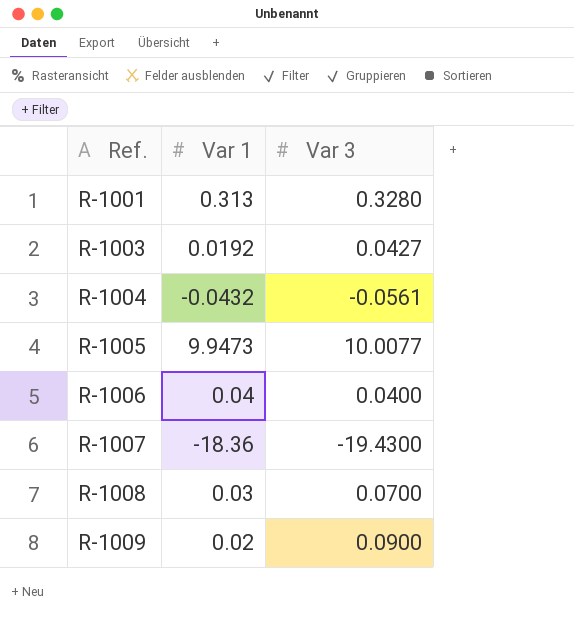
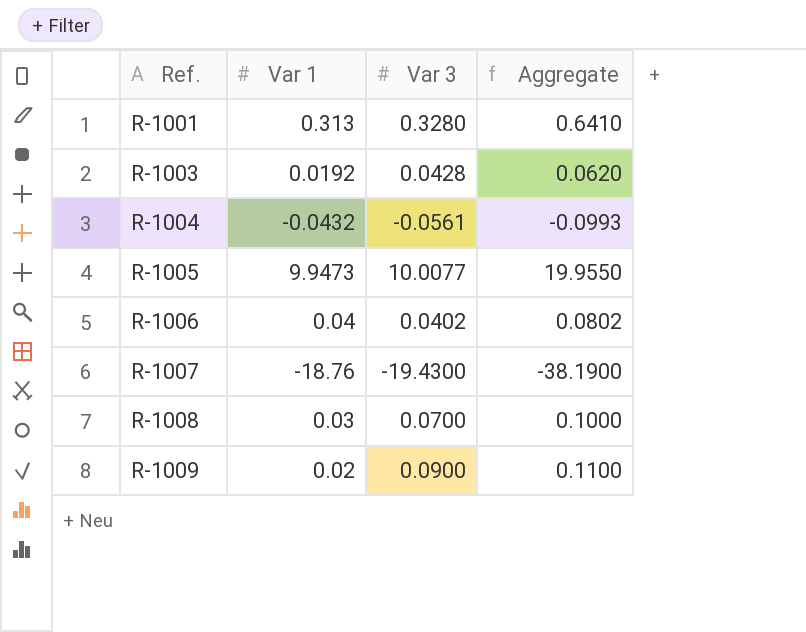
column Aggregate | formula: none -> [Var 1] + [Var 3]
R-1003 | Var 3: 0.0427 -> 0.0428
R-1006 | Var 3: 0.0400 -> 0.0402
R-1007 | Var 1: -18.36 -> -18.76

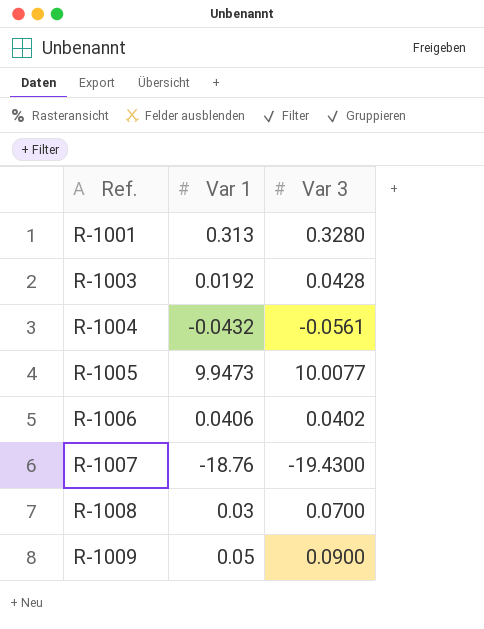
column Aggregate | formula: [Var 1] + [Var 3] -> none
R-1006 | Var 1: 0.04 -> 0.0406
R-1009 | Var 1: 0.02 -> 0.05

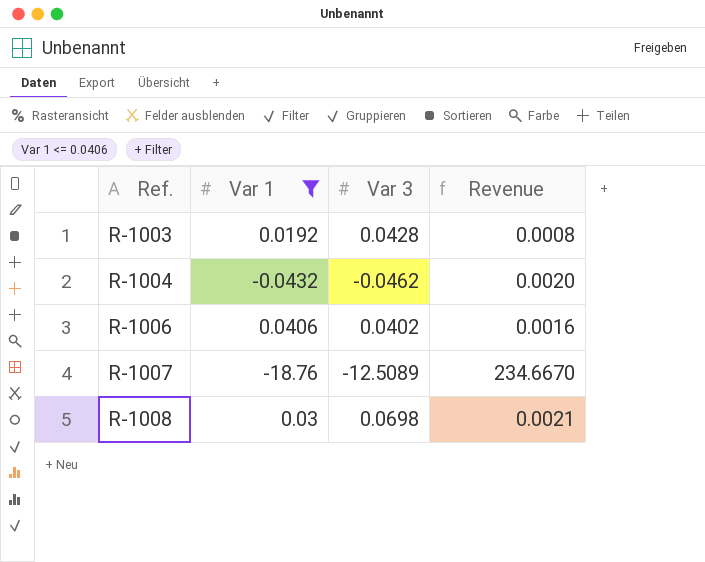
filter: none -> Var 1 <= 0.0406
column Revenue | formula: none -> [Var 1] * [Var 3]
R-1004 | Var 3: -0.0561 -> -0.0462
R-1007 | Var 3: -19.4300 -> -12.5089
R-1008 | Var 3: 0.0700 -> 0.0698

